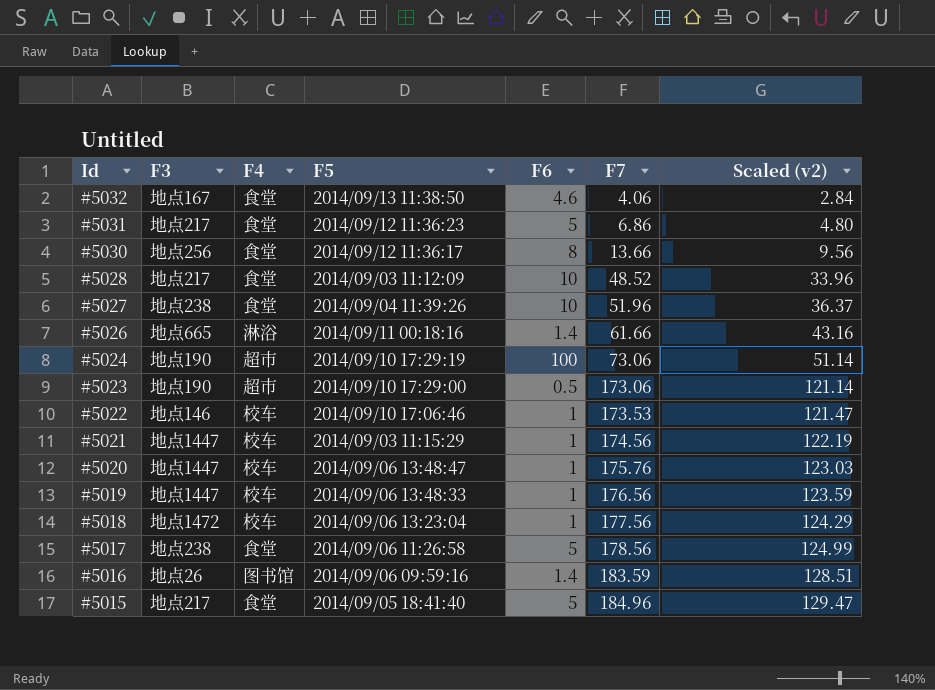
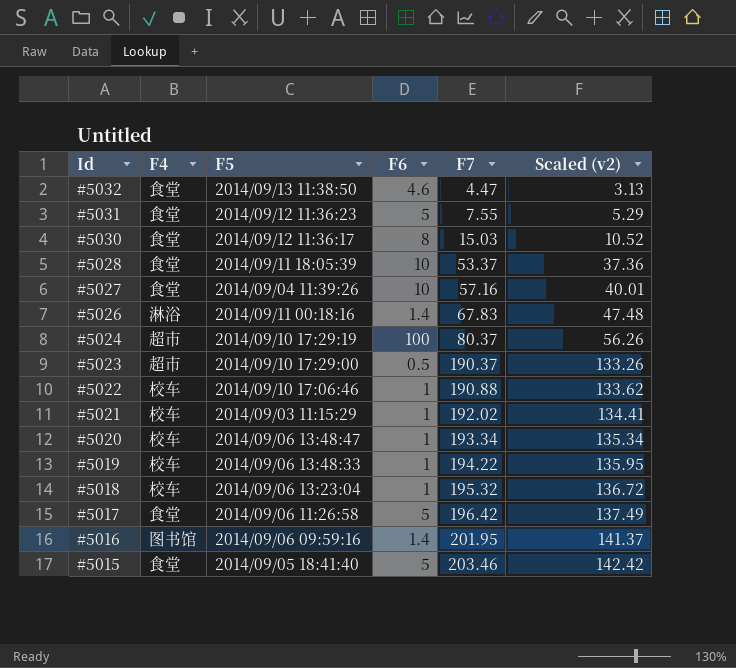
column F3 | position: 2 -> none
#5032 | F7: 4.06 -> 4.47
#5032 | Scaled (v2): 2.84 -> 3.13
#5031 | F7: 6.86 -> 7.55
#5031 | Scaled (v2): 4.80 -> 5.29
#5030 | F7: 13.66 -> 15.03
#5030 | Scaled (v2): 9.56 -> 10.52
#5028 | F5: 2014/09/03 11:12:09 -> 2014/09/11 18:05:39
#5028 | F7: 48.52 -> 53.37
#5028 | Scaled (v2): 33.96 -> 37.36
#5027 | F7: 51.96 -> 57.16
#5027 | Scaled (v2): 36.37 -> 40.01
#5026 | F7: 61.66 -> 67.83
#5026 | Scaled (v2): 43.16 -> 47.48
#5024 | F7: 73.06 -> 80.37
#5024 | Scaled (v2): 51.14 -> 56.26
#5023 | F7: 173.06 -> 190.37
#5023 | Scaled (v2): 121.14 -> 133.26
#5022 | F7: 173.53 -> 190.88
#5022 | Scaled (v2): 121.47 -> 133.62
#5021 | F7: 174.56 -> 192.02
#5021 | Scaled (v2): 122.19 -> 134.41
#5020 | F7: 175.76 -> 193.34
#5020 | Scaled (v2): 123.03 -> 135.34
#5019 | F7: 176.56 -> 194.22
#5019 | Scaled (v2): 123.59 -> 135.95
#5018 | F7: 177.56 -> 195.32
#5018 | Scaled (v2): 124.29 -> 136.72
#5017 | F7: 178.56 -> 196.42
#5017 | Scaled (v2): 124.99 -> 137.49
#5016 | F7: 183.59 -> 201.95
#5016 | Scaled (v2): 128.51 -> 141.37
#5015 | F7: 184.96 -> 203.46
#5015 | Scaled (v2): 129.47 -> 142.42

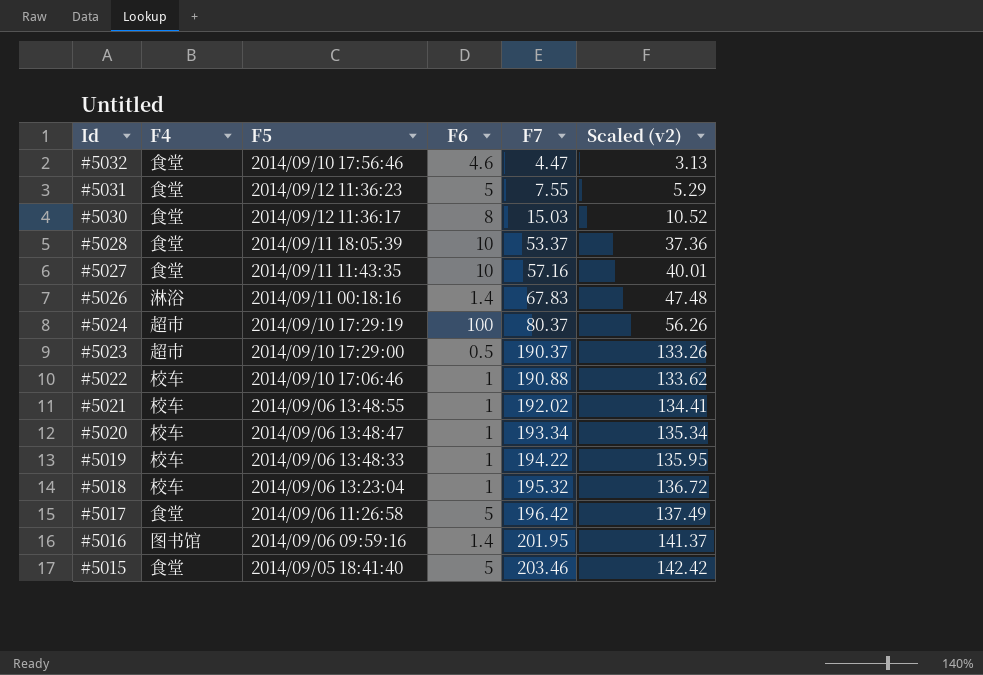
#5032 | F5: 2014/09/13 11:38:50 -> 2014/09/10 17:56:46
#5027 | F5: 2014/09/04 11:39:26 -> 2014/09/11 11:43:35
#5021 | F5: 2014/09/03 11:15:29 -> 2014/09/06 13:48:55

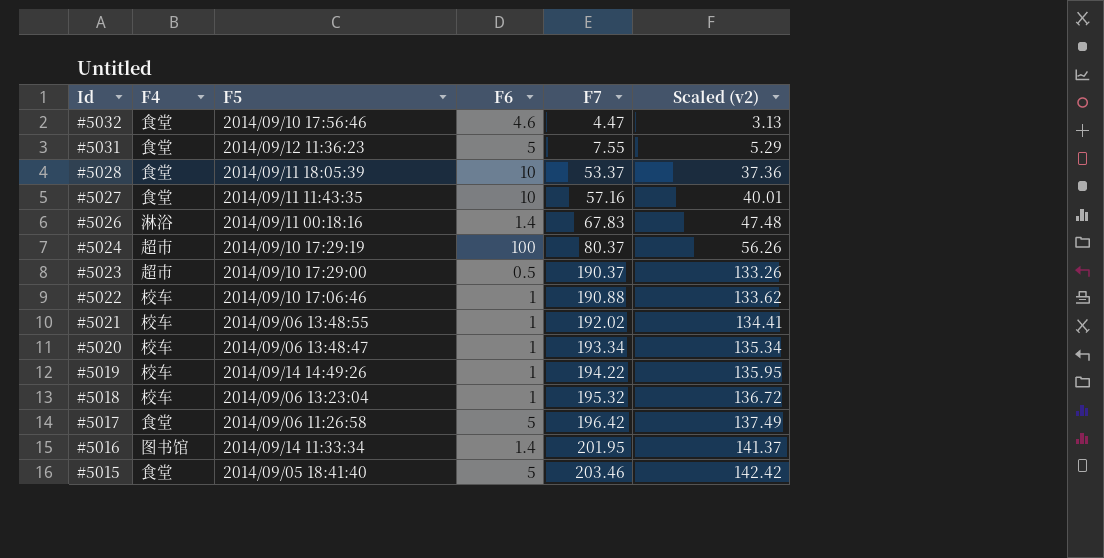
row #5030: 食堂 | 2014/09/12 11:36:17 | 8 | 15.03 | 10.52 -> none
#5019 | F5: 2014/09/06 13:48:33 -> 2014/09/14 14:49:26
#5016 | F5: 2014/09/06 09:59:16 -> 2014/09/14 11:33:34

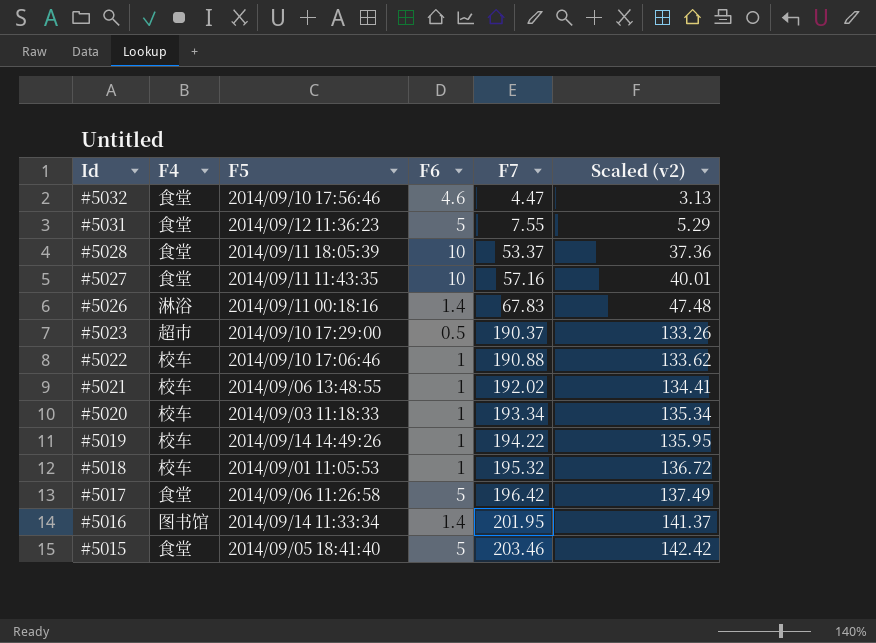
row #5024: 超市 | 2014/09/10 17:29:19 | 100 | 80.37 | 56.26 -> none
#5020 | F5: 2014/09/06 13:48:47 -> 2014/09/03 11:18:33
#5018 | F5: 2014/09/06 13:23:04 -> 2014/09/01 11:05:53

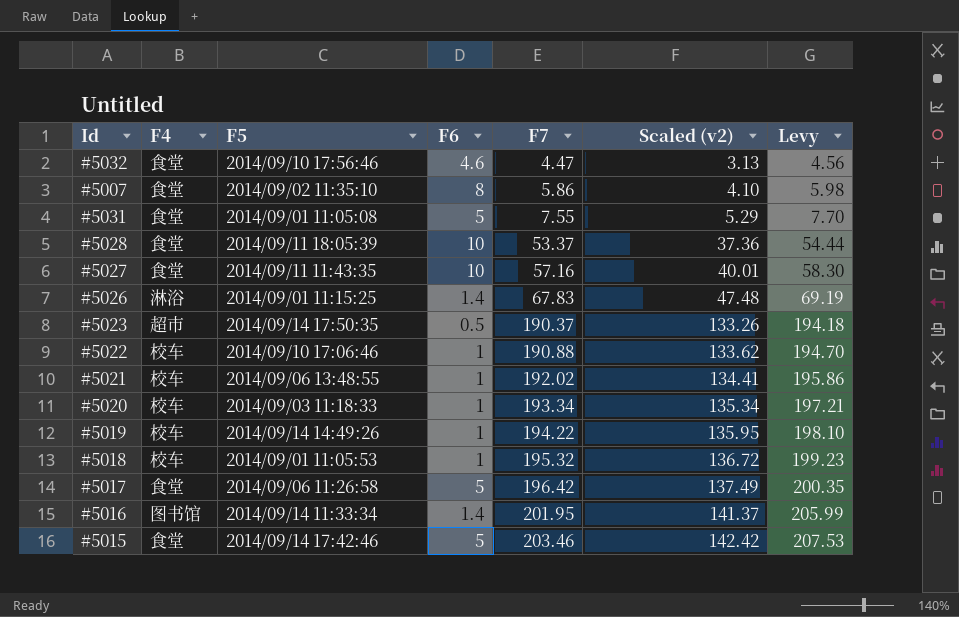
column Levy | formula: none -> [F7] * 1.02
row #5007: none -> 食堂 | 2014/09/02 11:35:10 | 8 | 5.86 | 4.10 | 5.98
#5031 | F5: 2014/09/12 11:36:23 -> 2014/09/01 11:05:08
#5026 | F5: 2014/09/11 00:18:16 -> 2014/09/01 11:15:25
#5023 | F5: 2014/09/10 17:29:00 -> 2014/09/14 17:50:35
#5015 | F5: 2014/09/05 18:41:40 -> 2014/09/14 17:42:46

